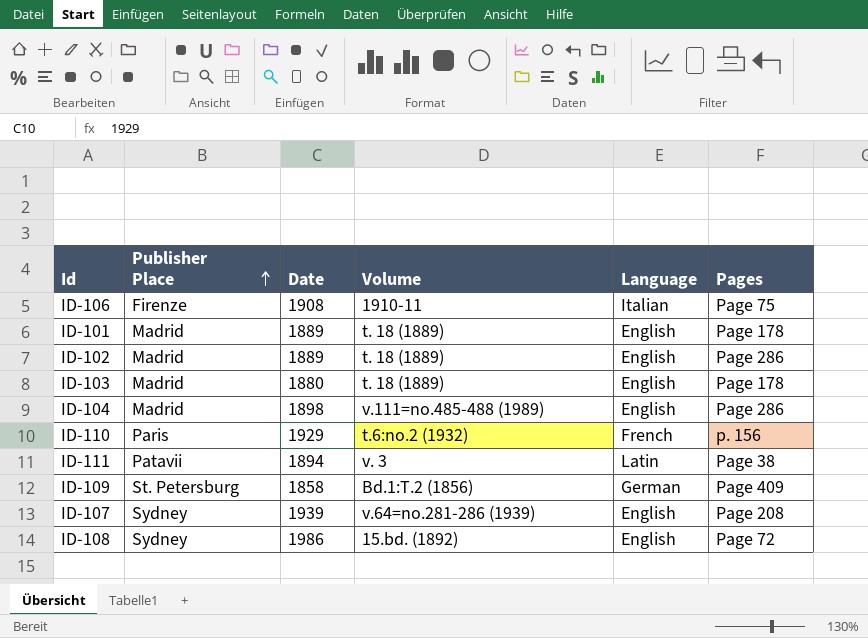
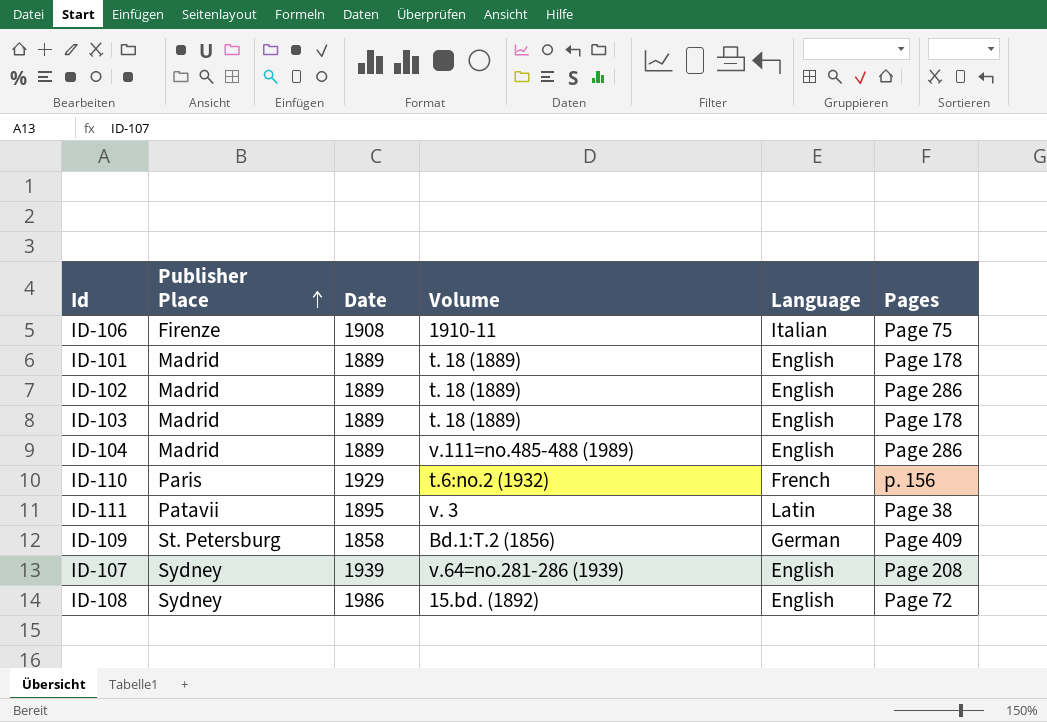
ID-103 | Date: 1880 -> 1889
ID-104 | Date: 1898 -> 1889
ID-111 | Date: 1894 -> 1895

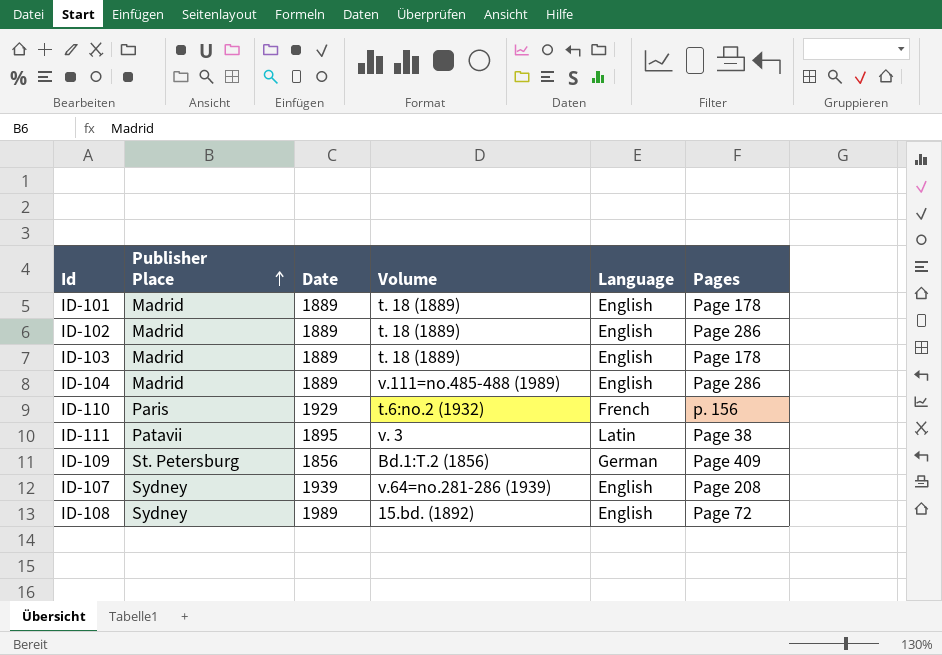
row ID-106: Firenze | 1908 | 1910-11 | Italian | Page 75 -> none
ID-109 | Date: 1858 -> 1856
ID-108 | Date: 1986 -> 1989

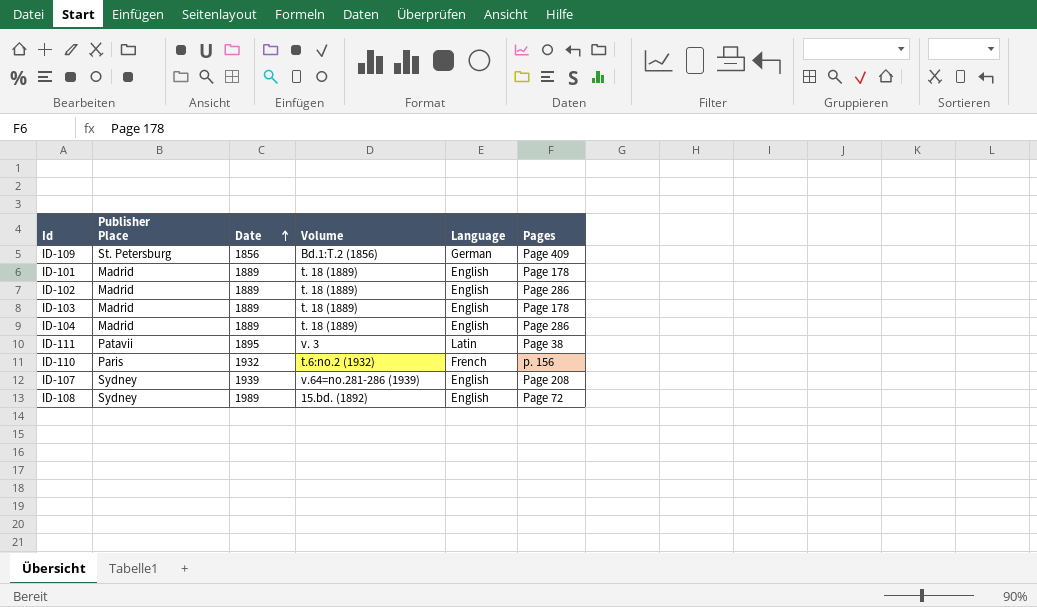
row order: Publisher Place ascending -> Date ascending
ID-104 | Volume: v.111=no.485-488 (1989) -> t. 18 (1889)
ID-110 | Date: 1929 -> 1932

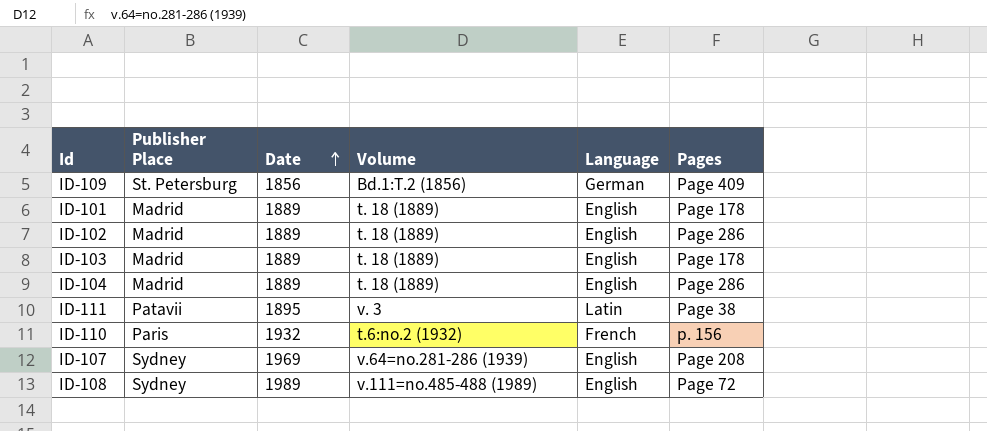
ID-107 | Date: 1939 -> 1969
ID-108 | Volume: 15.bd. (1892) -> v.111=no.485-488 (1989)

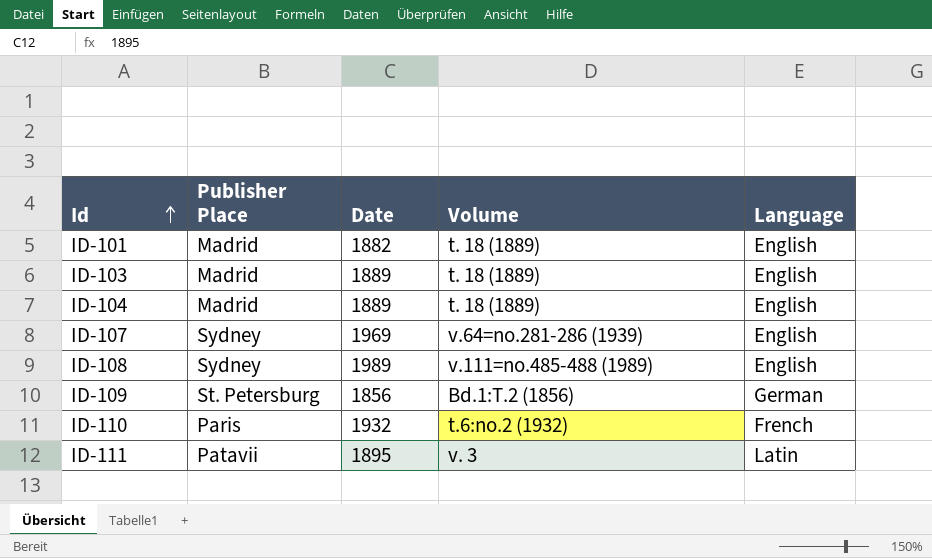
row order: Date ascending -> Id ascending
column Pages | position: 6 -> none
row ID-102: Madrid | 1889 | t. 18 (1889) | English | Page 286 -> none
ID-101 | Date: 1889 -> 1882

